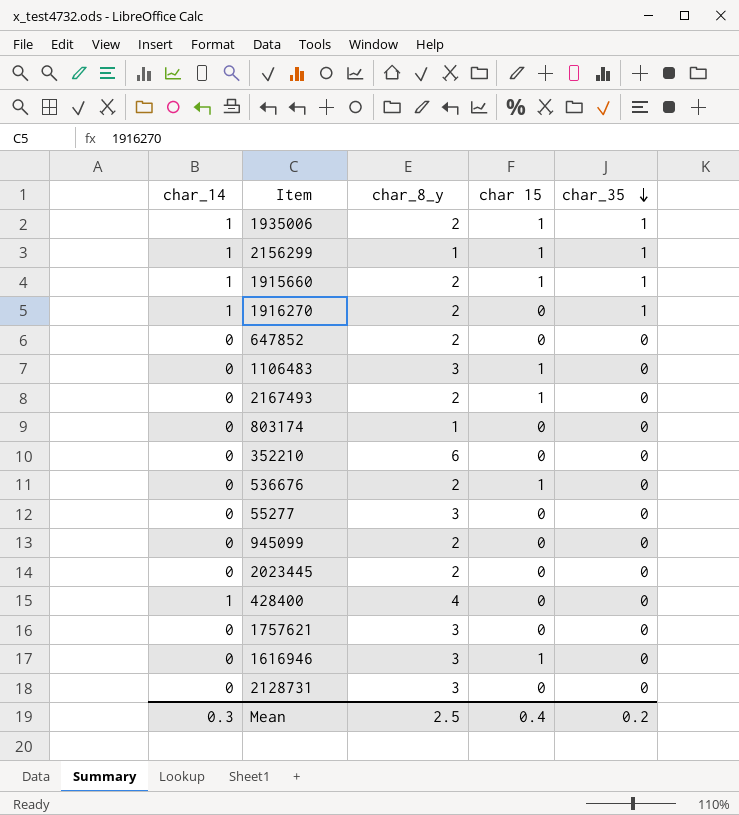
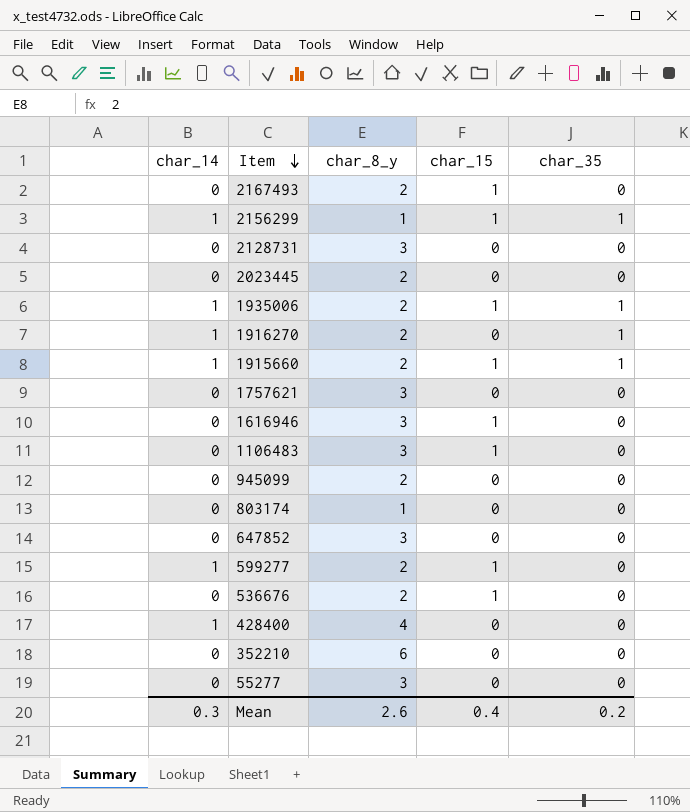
row order: char_35 descending -> Item descending
column name: char 15 -> char_15
647852 | char_8_y: 2 -> 3
row 599277: none -> 1 | 2 | 1 | 0
Mean | char_8_y: 2.5 -> 2.6

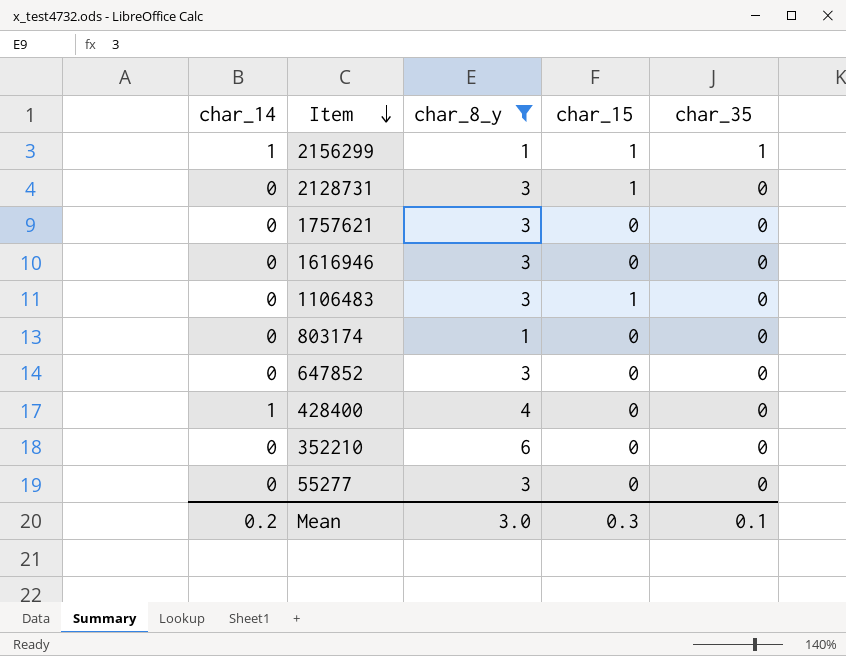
filter: none -> char_8_y != 2
2128731 | char_15: 0 -> 1
1616946 | char_15: 1 -> 0
Mean | char_14: 0.3 -> 0.2
Mean | char_8_y: 2.6 -> 3.0
Mean | char_15: 0.4 -> 0.3
Mean | char_35: 0.2 -> 0.1

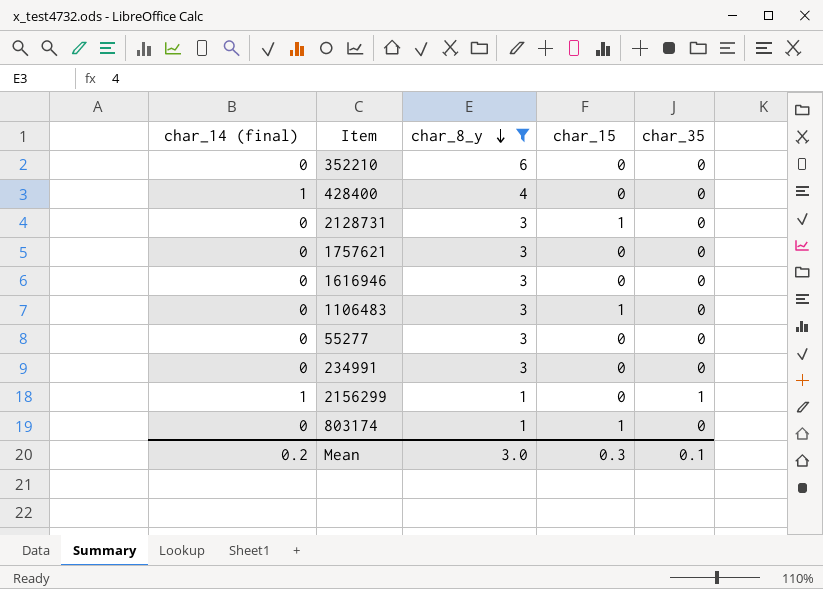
row order: Item descending -> char_8_y descending
column name: char_14 -> char_14 (final)
row 647852: 0 | 3 | 0 | 0 -> none
row 234991: none -> 0 | 3 | 0 | 0
2156299 | char_15: 1 -> 0
803174 | char_15: 0 -> 1

